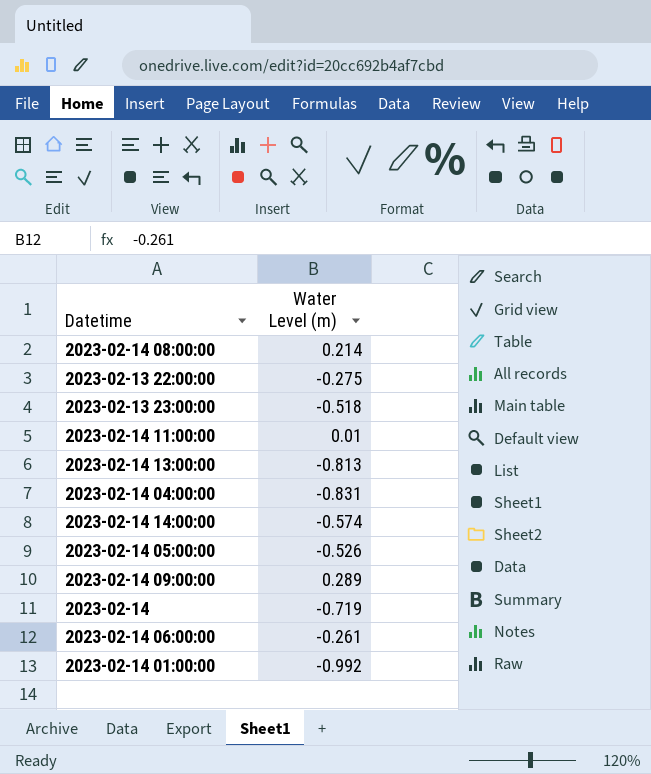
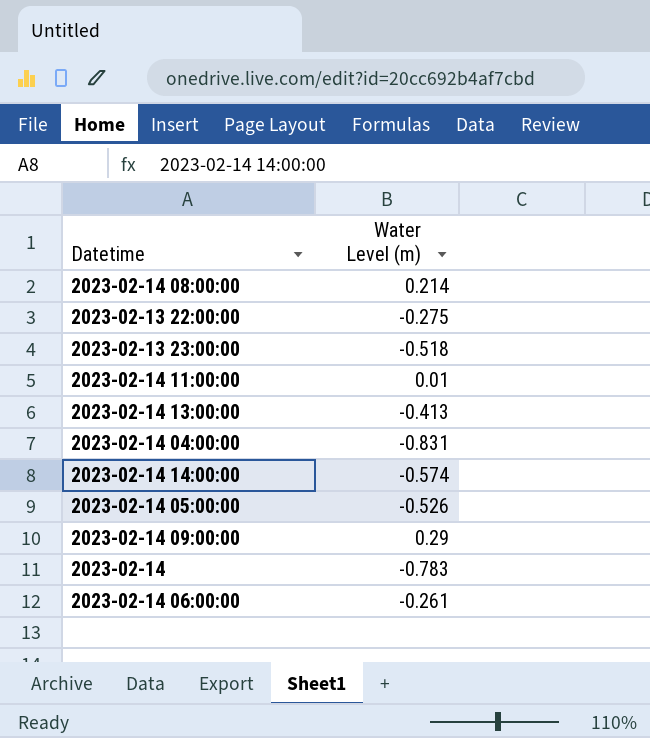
row 2023-02-14 01:00:00: -0.992 -> none
2023-02-14 13:00:00 | Water Level (m): -0.813 -> -0.413
2023-02-14 09:00:00 | Water Level (m): 0.289 -> 0.29
2023-02-14 | Water Level (m): -0.719 -> -0.783

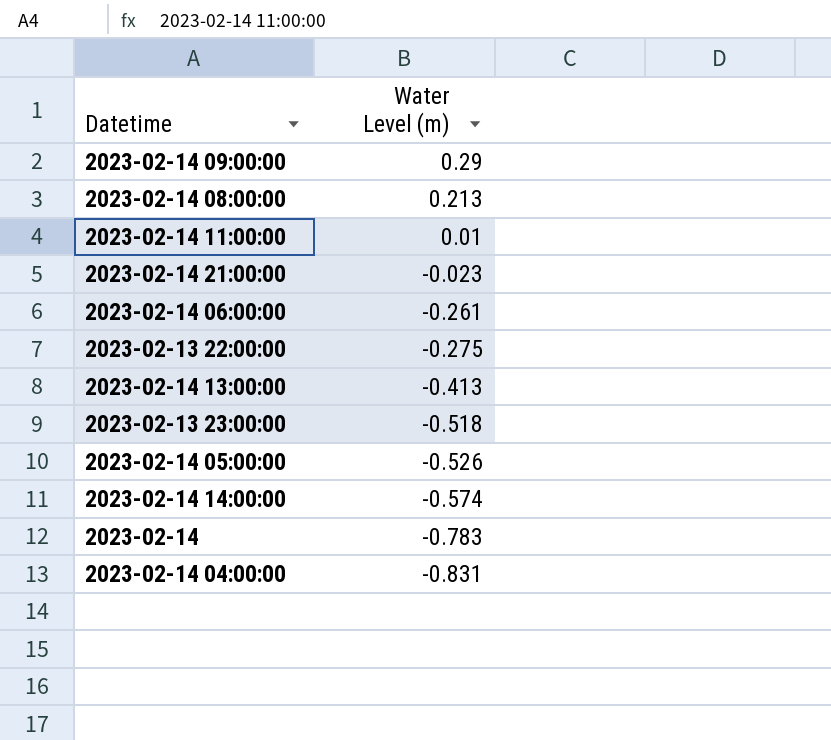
row order: none -> Water Level (m) descending
2023-02-14 08:00:00 | Water Level (m): 0.214 -> 0.213
row 2023-02-14 21:00:00: none -> -0.023

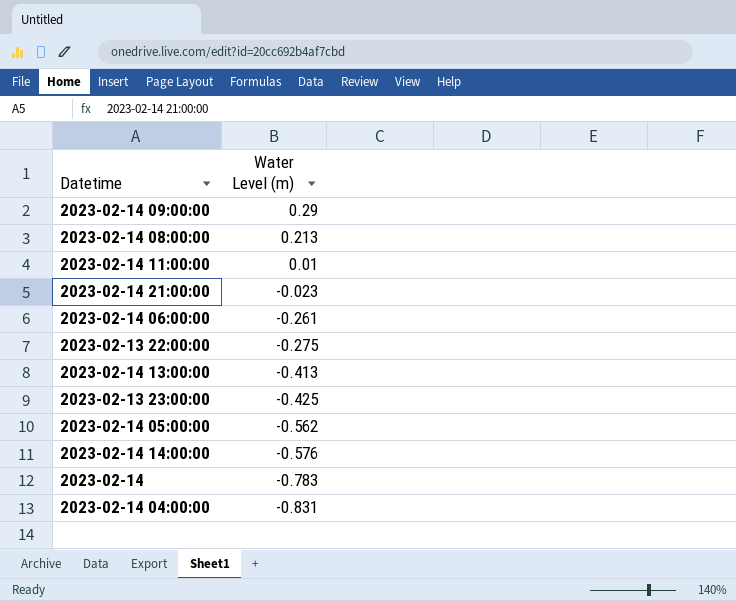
2023-02-13 23:00:00 | Water Level (m): -0.518 -> -0.425
2023-02-14 05:00:00 | Water Level (m): -0.526 -> -0.562
2023-02-14 14:00:00 | Water Level (m): -0.574 -> -0.576

